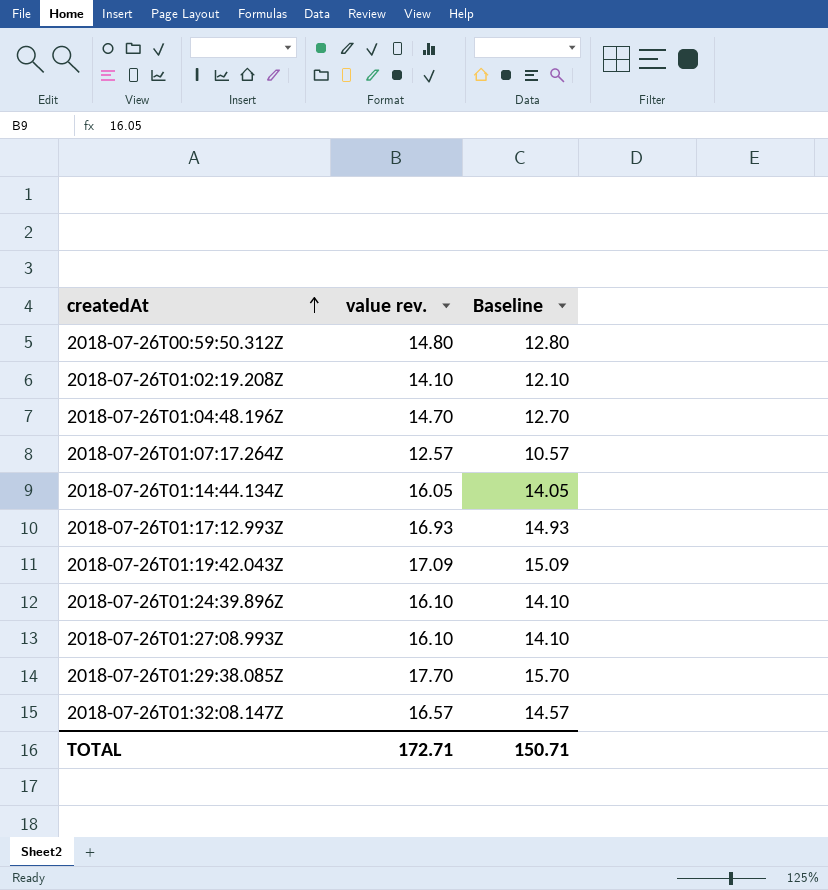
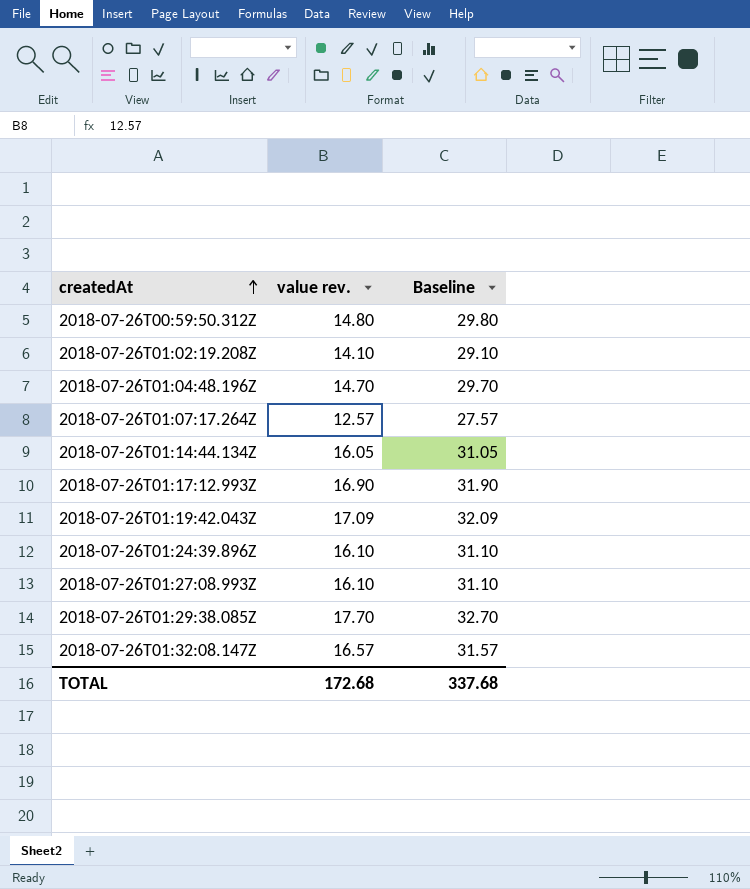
column Baseline | formula: [value rev.] - 2 -> [value rev.] + 15
2018-07-26T01:17:12.993Z | value rev.: 16.93 -> 16.90
TOTAL | value rev.: 172.71 -> 172.68
TOTAL | Baseline: 150.71 -> 337.68

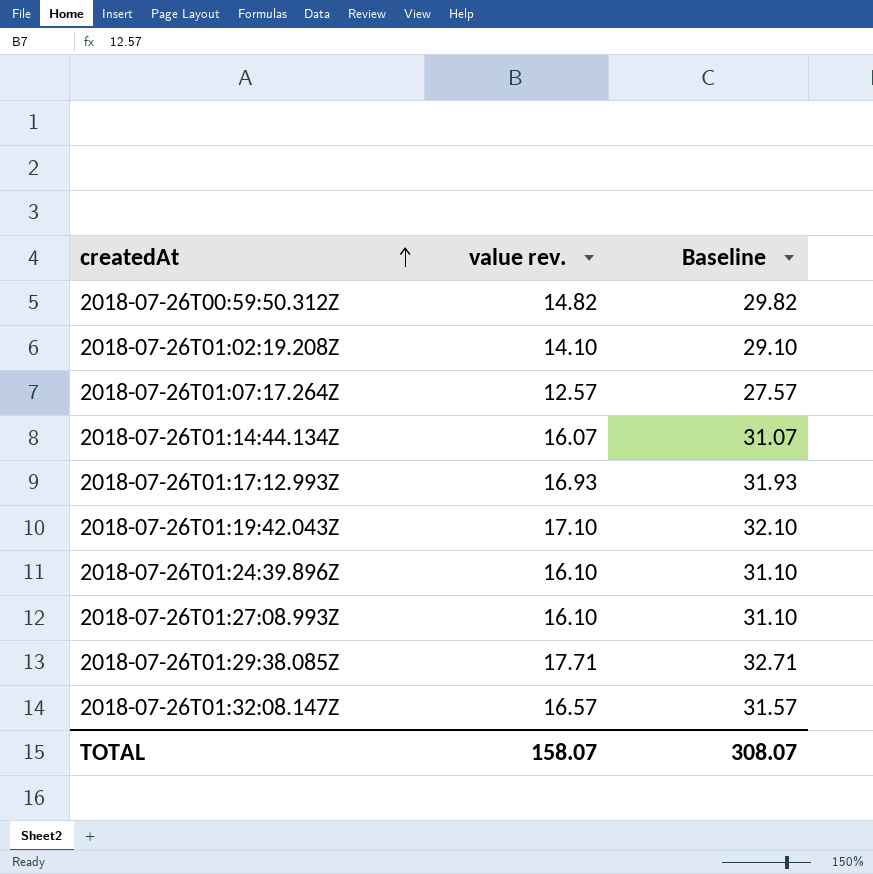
row 2018-07-26T01:04:48.196Z: 14.70 | 29.70 -> none
2018-07-26T00:59:50.312Z | value rev.: 14.80 -> 14.82
2018-07-26T00:59:50.312Z | Baseline: 29.80 -> 29.82
2018-07-26T01:14:44.134Z | value rev.: 16.05 -> 16.07
2018-07-26T01:14:44.134Z | Baseline: 31.05 -> 31.07
2018-07-26T01:17:12.993Z | value rev.: 16.90 -> 16.93
2018-07-26T01:17:12.993Z | Baseline: 31.90 -> 31.93
2018-07-26T01:19:42.043Z | value rev.: 17.09 -> 17.10
2018-07-26T01:19:42.043Z | Baseline: 32.09 -> 32.10
2018-07-26T01:29:38.085Z | value rev.: 17.70 -> 17.71
2018-07-26T01:29:38.085Z | Baseline: 32.70 -> 32.71
TOTAL | value rev.: 172.68 -> 158.07
TOTAL | Baseline: 337.68 -> 308.07

